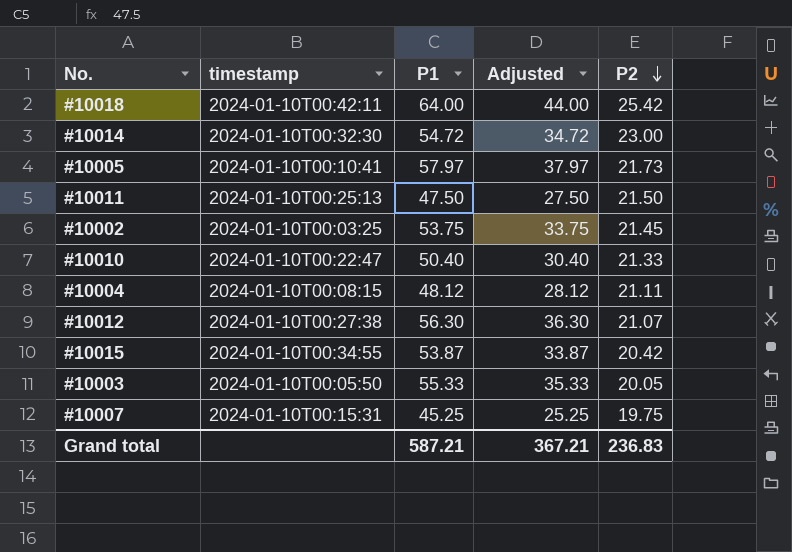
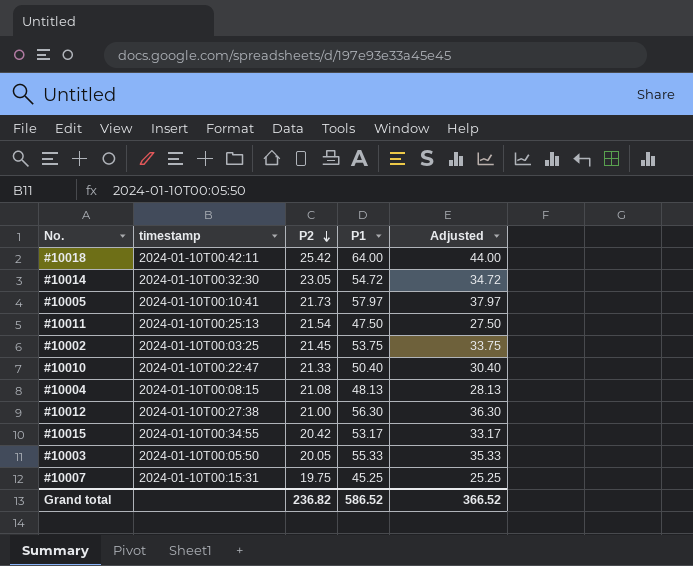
column P2 | position: 5 -> 3
#10014 | P2: 23.00 -> 23.05
#10011 | P2: 21.50 -> 21.54
#10004 | P2: 21.11 -> 21.08
#10004 | P1: 48.12 -> 48.13
#10004 | Adjusted: 28.12 -> 28.13
#10012 | P2: 21.07 -> 21.00
#10015 | P1: 53.87 -> 53.17
#10015 | Adjusted: 33.87 -> 33.17
Grand total | P2: 236.83 -> 236.82
Grand total | P1: 587.21 -> 586.52
Grand total | Adjusted: 367.21 -> 366.52

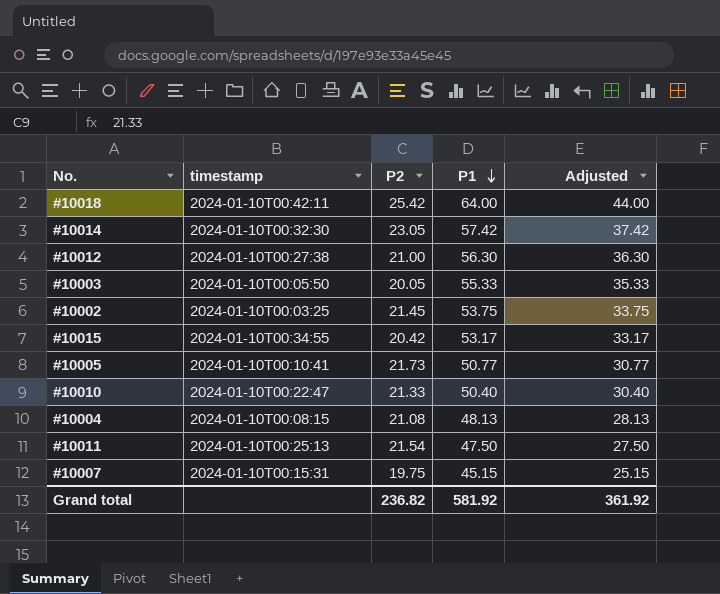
row order: P2 descending -> P1 descending
#10014 | P1: 54.72 -> 57.42
#10014 | Adjusted: 34.72 -> 37.42
#10005 | P1: 57.97 -> 50.77
#10005 | Adjusted: 37.97 -> 30.77
#10007 | P1: 45.25 -> 45.15
#10007 | Adjusted: 25.25 -> 25.15
Grand total | P1: 586.52 -> 581.92
Grand total | Adjusted: 366.52 -> 361.92

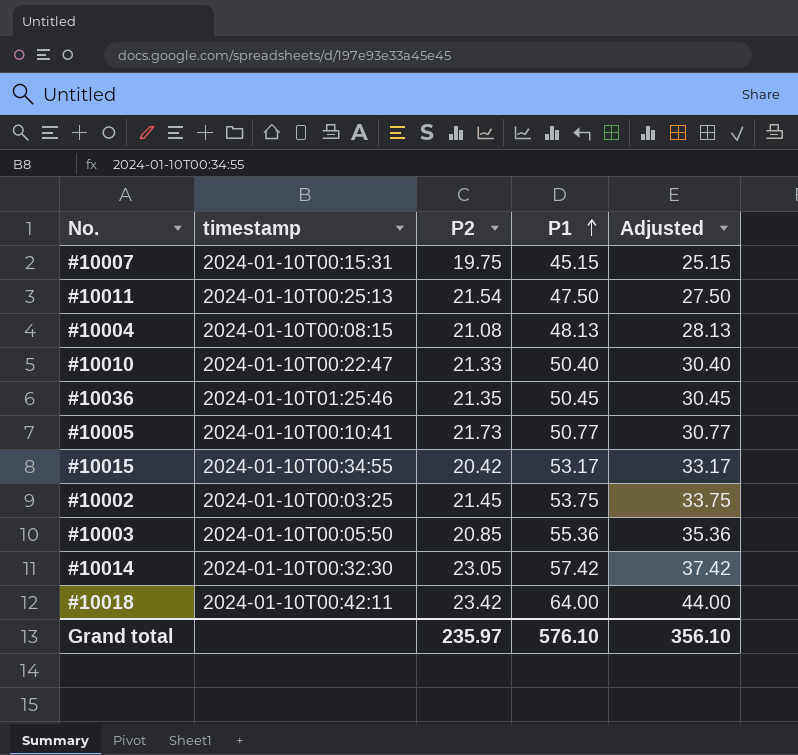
row order: P1 descending -> P1 ascending
row #10012: 2024-01-10T00:27:38 | 21.00 | 56.30 | 36.30 -> none
row #10036: none -> 2024-01-10T01:25:46 | 21.35 | 50.45 | 30.45
#10003 | P2: 20.05 -> 20.85
#10003 | P1: 55.33 -> 55.36
#10003 | Adjusted: 35.33 -> 35.36
#10018 | P2: 25.42 -> 23.42
Grand total | P2: 236.82 -> 235.97
Grand total | P1: 581.92 -> 576.10
Grand total | Adjusted: 361.92 -> 356.10

